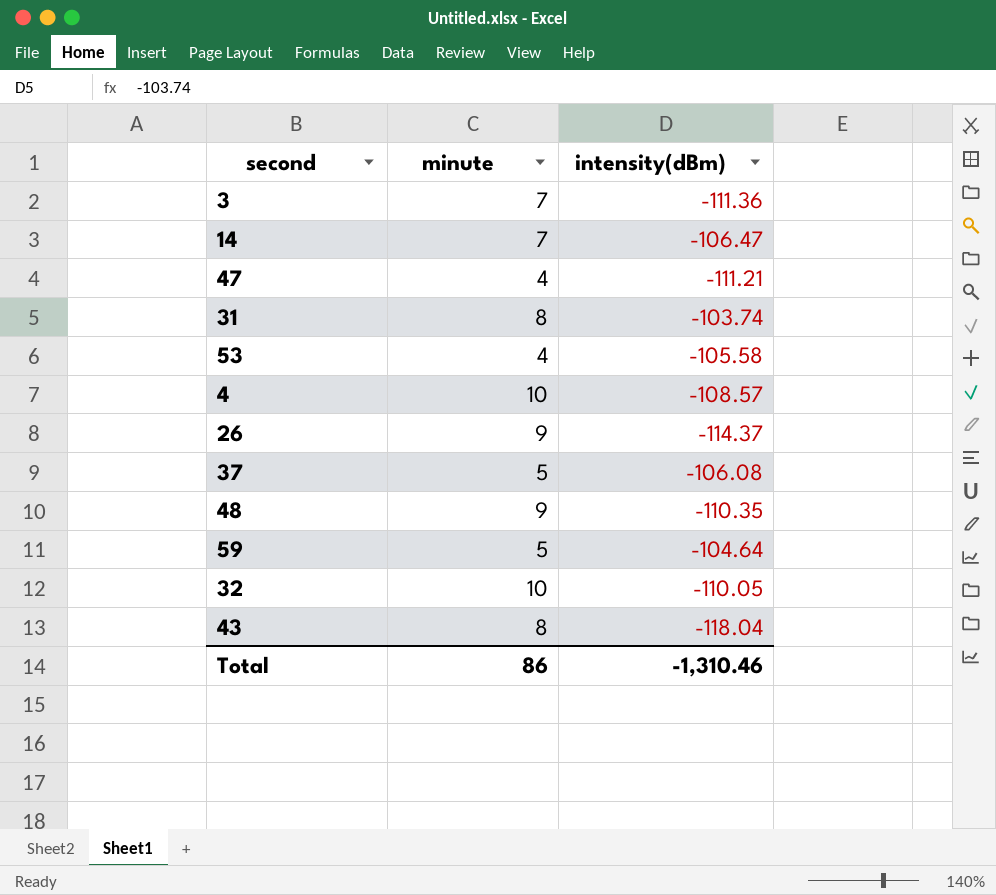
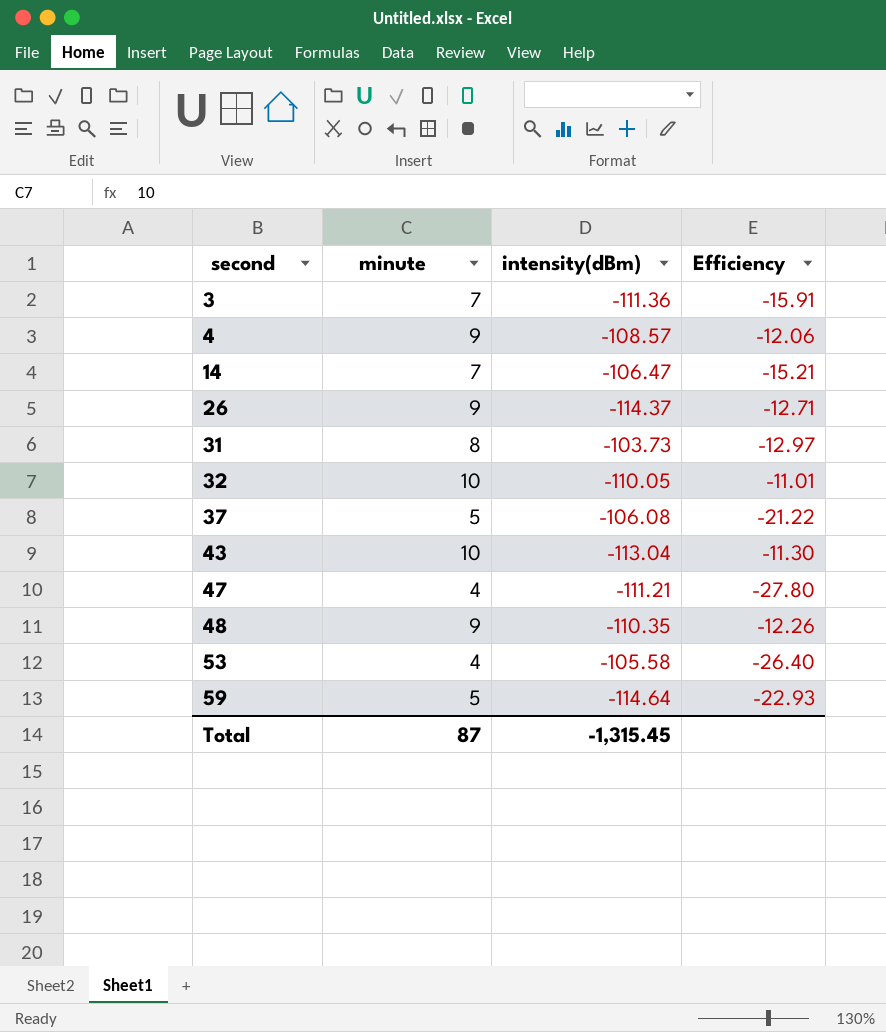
row order: none -> second ascending
column Efficiency | formula: none -> [intensity(dBm)] / [minute]
4 | minute: 10 -> 9
31 | intensity(dBm): -103.74 -> -103.73
43 | minute: 8 -> 10
43 | intensity(dBm): -118.04 -> -113.04
59 | intensity(dBm): -104.64 -> -114.64
Total | minute: 86 -> 87
Total | intensity(dBm): -1,310.46 -> -1,315.45

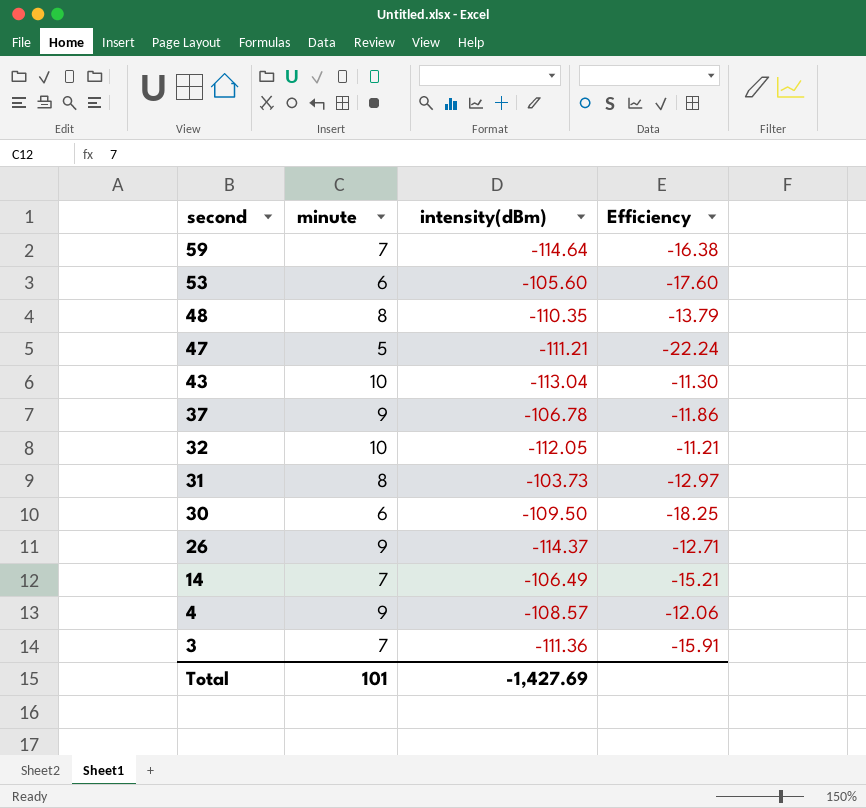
row order: second ascending -> second descending
59 | minute: 5 -> 7
59 | Efficiency: -22.93 -> -16.38
53 | minute: 4 -> 6
53 | intensity(dBm): -105.58 -> -105.60
53 | Efficiency: -26.40 -> -17.60
48 | minute: 9 -> 8
48 | Efficiency: -12.26 -> -13.79
47 | minute: 4 -> 5
47 | Efficiency: -27.80 -> -22.24
37 | minute: 5 -> 9
37 | intensity(dBm): -106.08 -> -106.78
37 | Efficiency: -21.22 -> -11.86
32 | intensity(dBm): -110.05 -> -112.05
32 | Efficiency: -11.01 -> -11.21
row 30: none -> 6 | -109.50 | -18.25
14 | intensity(dBm): -106.47 -> -106.49
Total | minute: 87 -> 101
Total | intensity(dBm): -1,315.45 -> -1,427.69

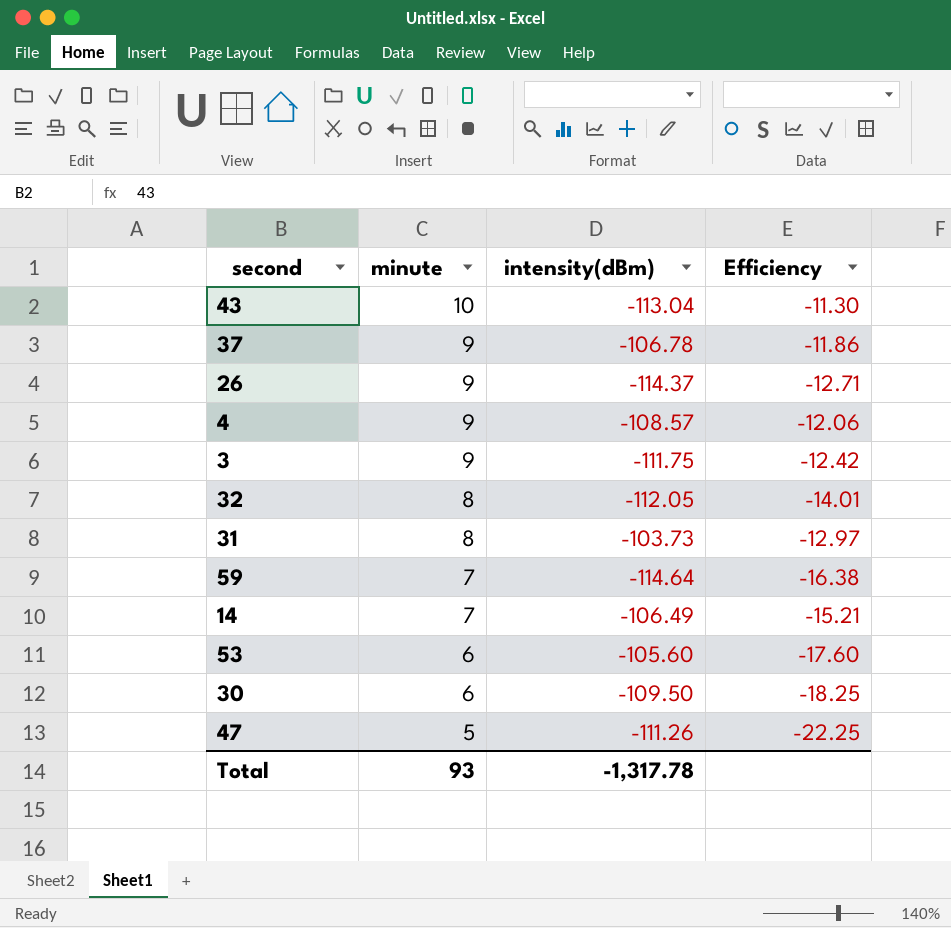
row order: second descending -> minute descending
row 48: 8 | -110.35 | -13.79 -> none
3 | minute: 7 -> 9
3 | intensity(dBm): -111.36 -> -111.75
3 | Efficiency: -15.91 -> -12.42
32 | minute: 10 -> 8
32 | Efficiency: -11.21 -> -14.01
47 | intensity(dBm): -111.21 -> -111.26
47 | Efficiency: -22.24 -> -22.25
Total | minute: 101 -> 93
Total | intensity(dBm): -1,427.69 -> -1,317.78

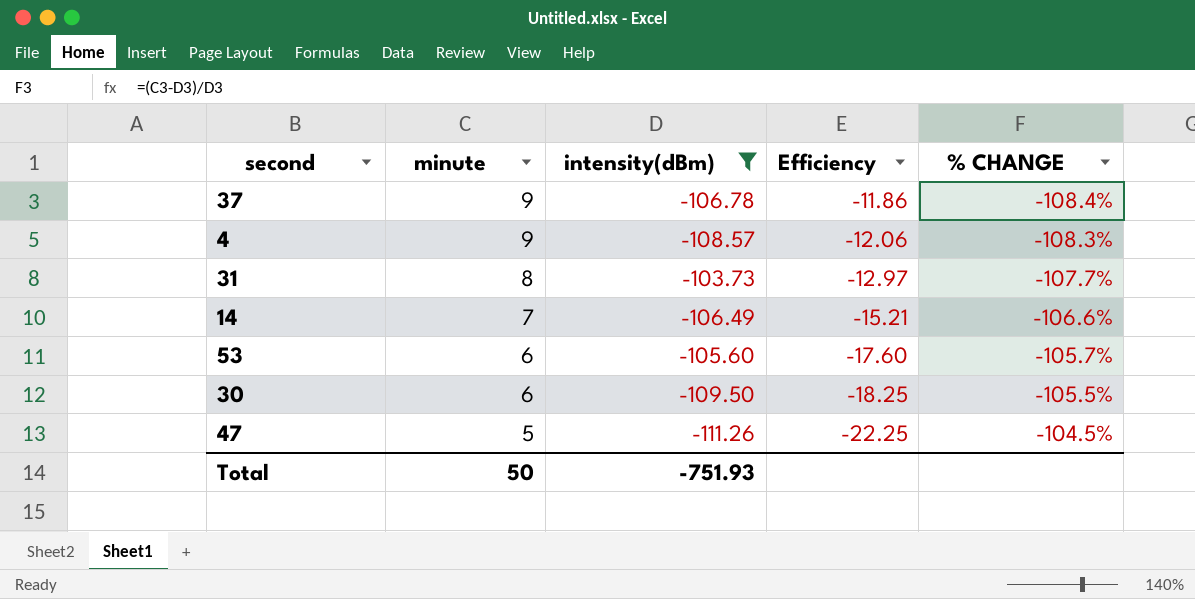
filter: none -> intensity(dBm) >= -111.26
column % CHANGE | formula: none -> ([minute] - [intensity(dBm)]) / [intensity(dBm)]
Total | minute: 93 -> 50
Total | intensity(dBm): -1,317.78 -> -751.93

